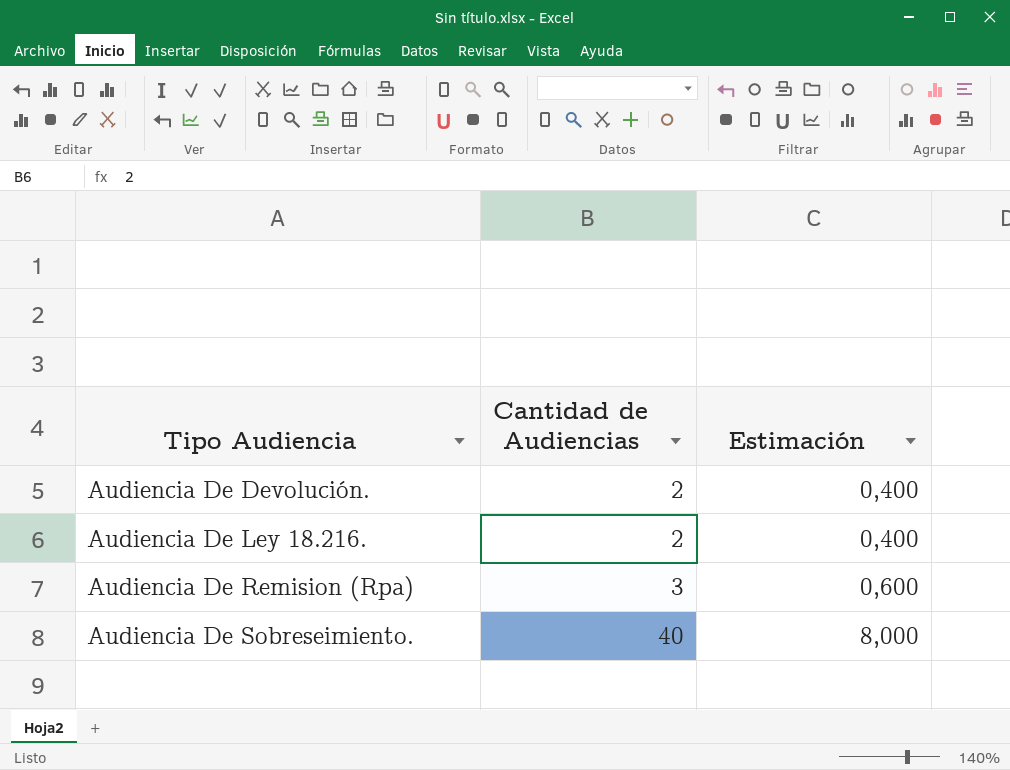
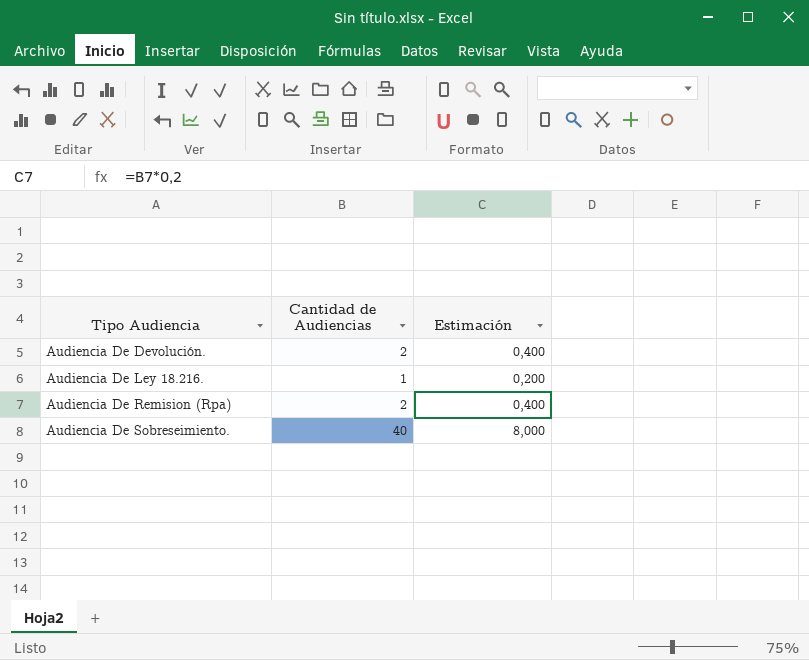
Audiencia De Ley 18.216. | Cantidad de Audiencias: 2 -> 1
Audiencia De Ley 18.216. | Estimación: 0,400 -> 0,200
Audiencia De Remision (Rpa) | Cantidad de Audiencias: 3 -> 2
Audiencia De Remision (Rpa) | Estimación: 0,600 -> 0,400

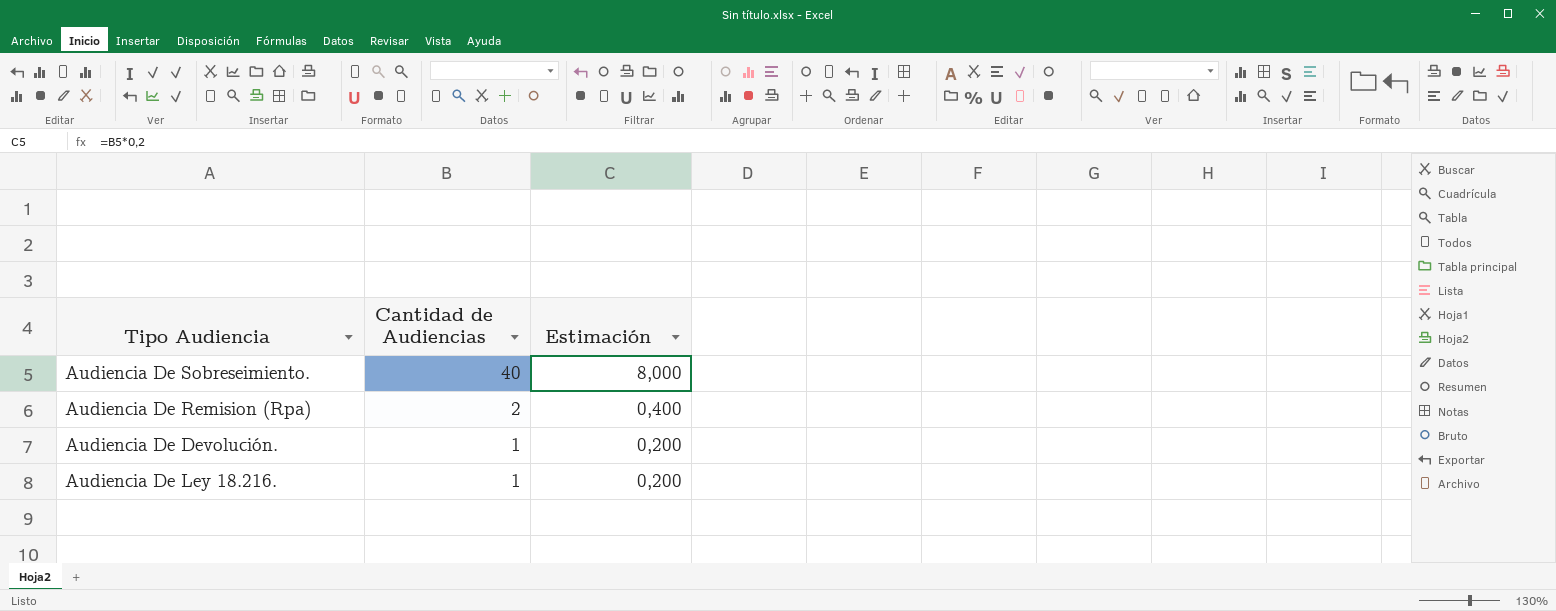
row order: Tipo Audiencia ascending -> Cantidad de Audiencias descending
Audiencia De Devolución. | Cantidad de Audiencias: 2 -> 1
Audiencia De Devolución. | Estimación: 0,400 -> 0,200

